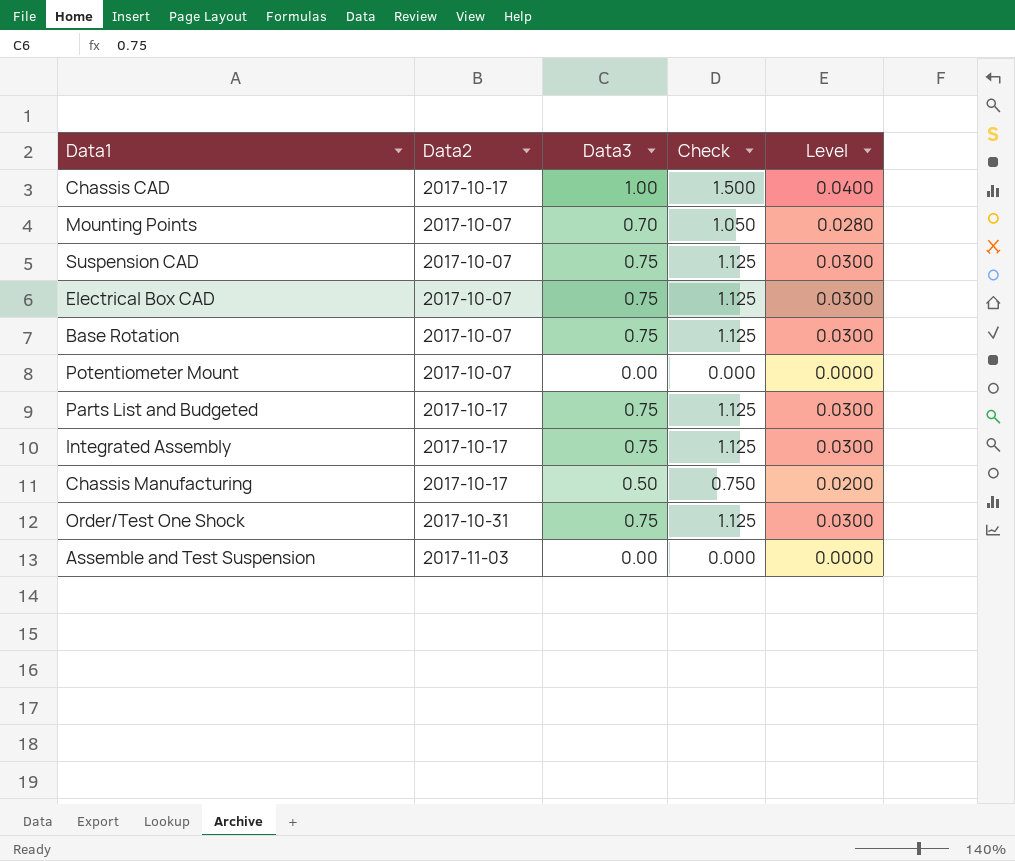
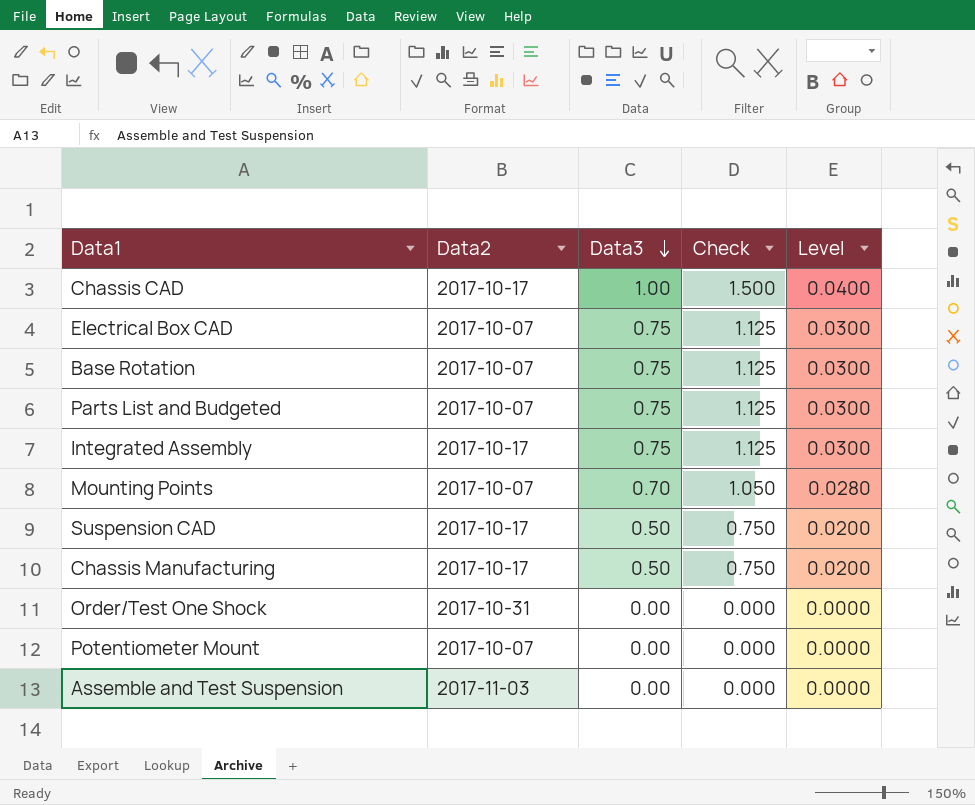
row order: none -> Data3 descending
Parts List and Budgeted | Data2: 2017-10-17 -> 2017-10-07
Suspension CAD | Data2: 2017-10-07 -> 2017-10-17
Suspension CAD | Data3: 0.75 -> 0.50
Suspension CAD | Check: 1.125 -> 0.750
Suspension CAD | Level: 0.0300 -> 0.0200
Order/Test One Shock | Data3: 0.75 -> 0.00
Order/Test One Shock | Check: 1.125 -> 0.000
Order/Test One Shock | Level: 0.0300 -> 0.0000

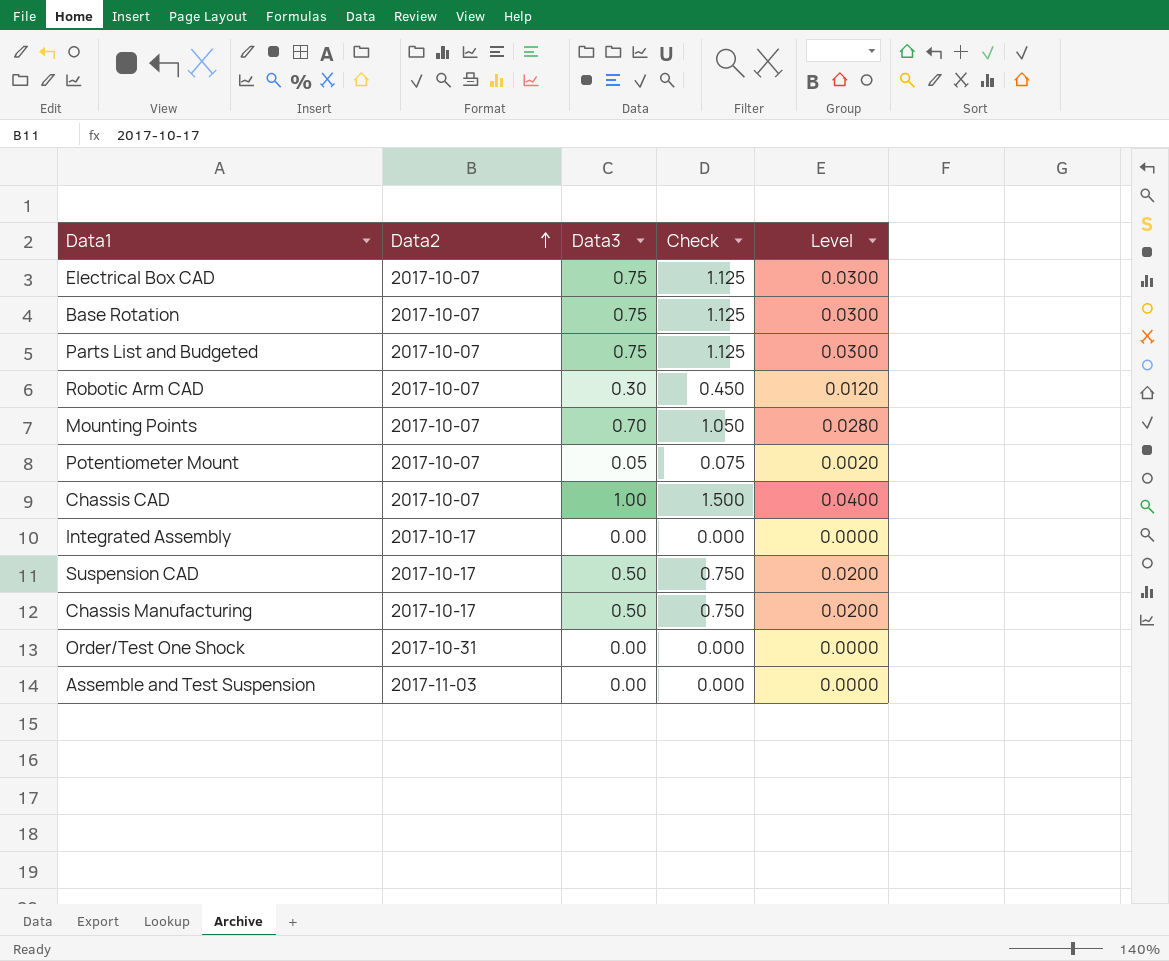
row order: Data3 descending -> Data2 ascending
row Robotic Arm CAD: none -> 2017-10-07 | 0.30 | 0.450 | 0.0120
Potentiometer Mount | Data3: 0.00 -> 0.05
Potentiometer Mount | Check: 0.000 -> 0.075
Potentiometer Mount | Level: 0.0000 -> 0.0020
Chassis CAD | Data2: 2017-10-17 -> 2017-10-07
Integrated Assembly | Data3: 0.75 -> 0.00
Integrated Assembly | Check: 1.125 -> 0.000
Integrated Assembly | Level: 0.0300 -> 0.0000

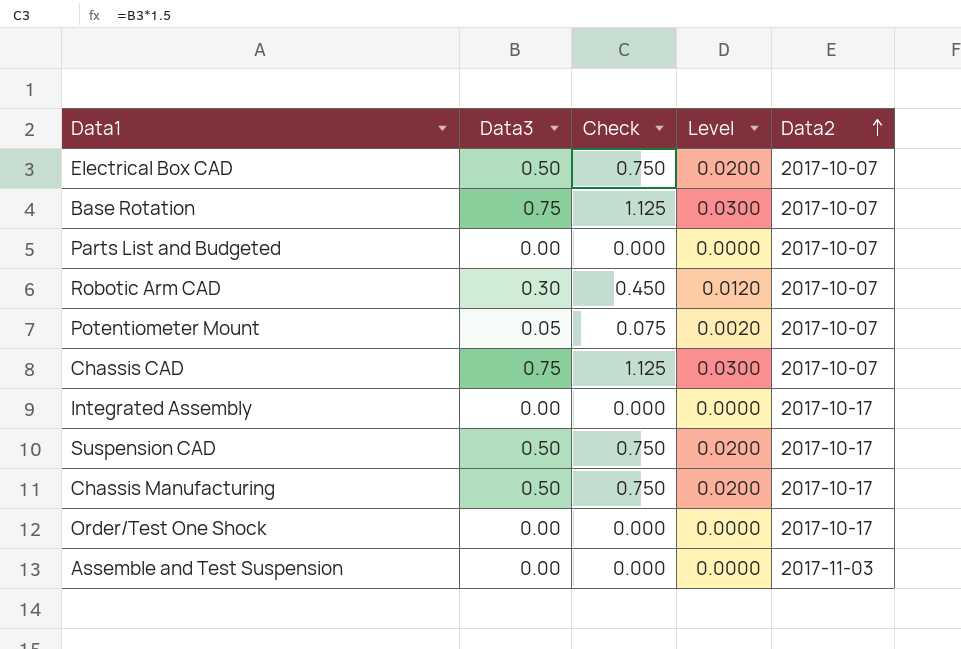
column Data2 | position: 2 -> 5
row Mounting Points: 2017-10-07 | 0.70 | 1.050 | 0.0280 -> none
Electrical Box CAD | Data3: 0.75 -> 0.50
Electrical Box CAD | Check: 1.125 -> 0.750
Electrical Box CAD | Level: 0.0300 -> 0.0200
Parts List and Budgeted | Data3: 0.75 -> 0.00
Parts List and Budgeted | Check: 1.125 -> 0.000
Parts List and Budgeted | Level: 0.0300 -> 0.0000
Chassis CAD | Data3: 1.00 -> 0.75
Chassis CAD | Check: 1.500 -> 1.125
Chassis CAD | Level: 0.0400 -> 0.0300
Order/Test One Shock | Data2: 2017-10-31 -> 2017-10-17

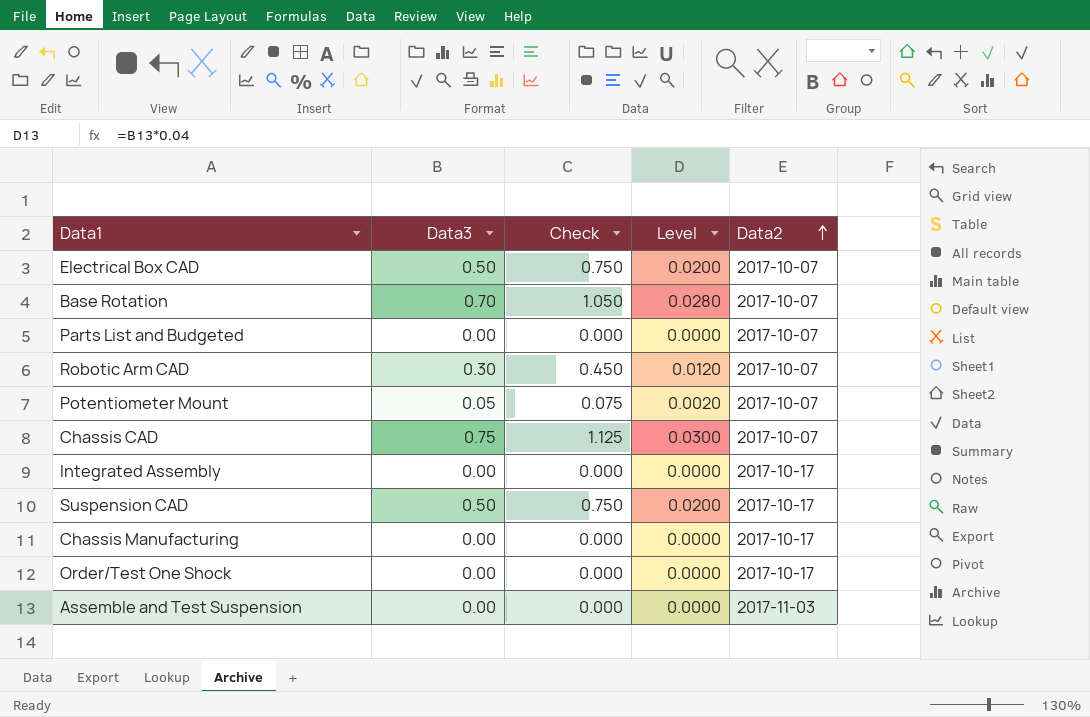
Base Rotation | Data3: 0.75 -> 0.70
Base Rotation | Check: 1.125 -> 1.050
Base Rotation | Level: 0.0300 -> 0.0280
Chassis Manufacturing | Data3: 0.50 -> 0.00
Chassis Manufacturing | Check: 0.750 -> 0.000
Chassis Manufacturing | Level: 0.0200 -> 0.0000

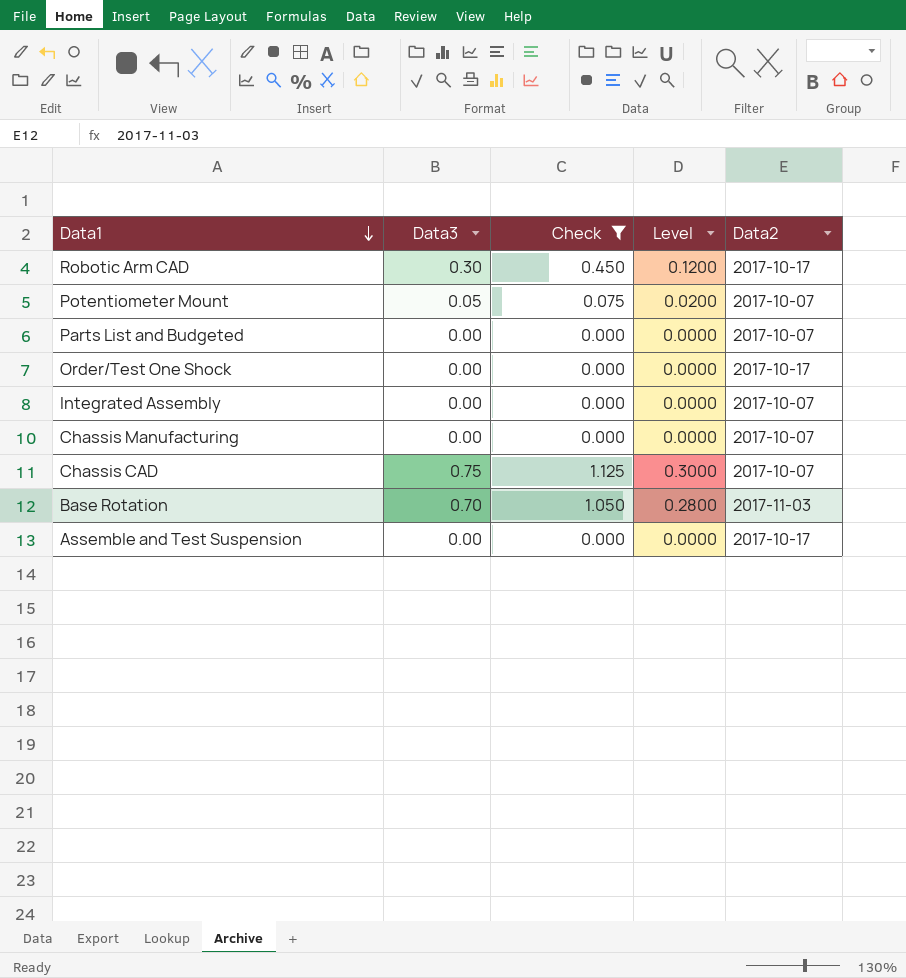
filter: none -> Check != 0.750
row order: Data2 ascending -> Data1 descending
column Level | formula: [Data3] * 0.04 -> [Data3] * 0.4
Robotic Arm CAD | Data2: 2017-10-07 -> 2017-10-17
Integrated Assembly | Data2: 2017-10-17 -> 2017-10-07
Chassis Manufacturing | Data2: 2017-10-17 -> 2017-10-07
Base Rotation | Data2: 2017-10-07 -> 2017-11-03
Assemble and Test Suspension | Data2: 2017-11-03 -> 2017-10-17

